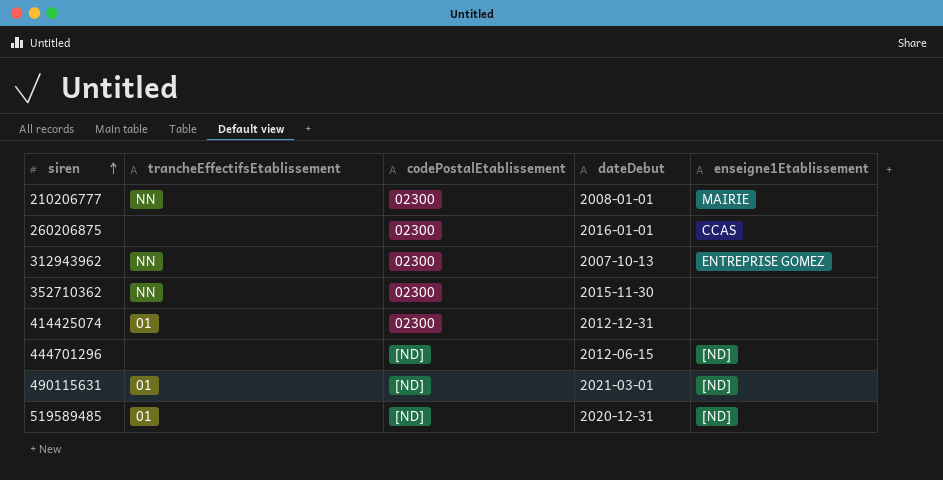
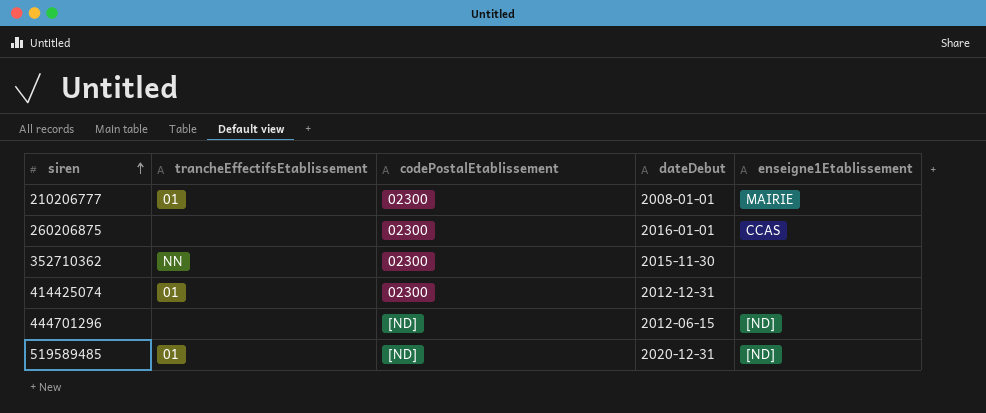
row 312943962: NN | 02300 | 2007-10-13 | ENTREPRISE GOMEZ -> none
row 490115631: 01 | [ND] | 2021-03-01 | [ND] -> none
210206777 | trancheEffectifsEtablissement: NN -> 01

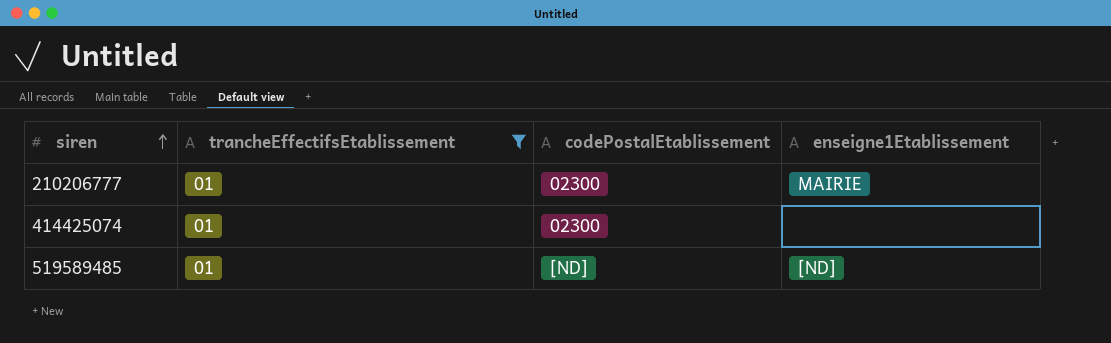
filter: none -> trancheEffectifsEtablissement = 01
column dateDebut | position: 4 -> none

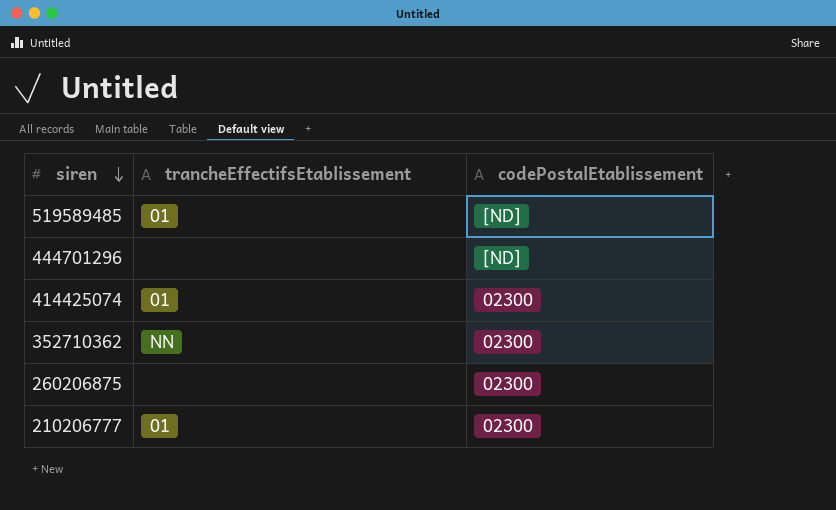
filter: trancheEffectifsEtablissement = 01 -> none
row order: siren ascending -> siren descending
column enseigne1Etablissement | position: 4 -> none

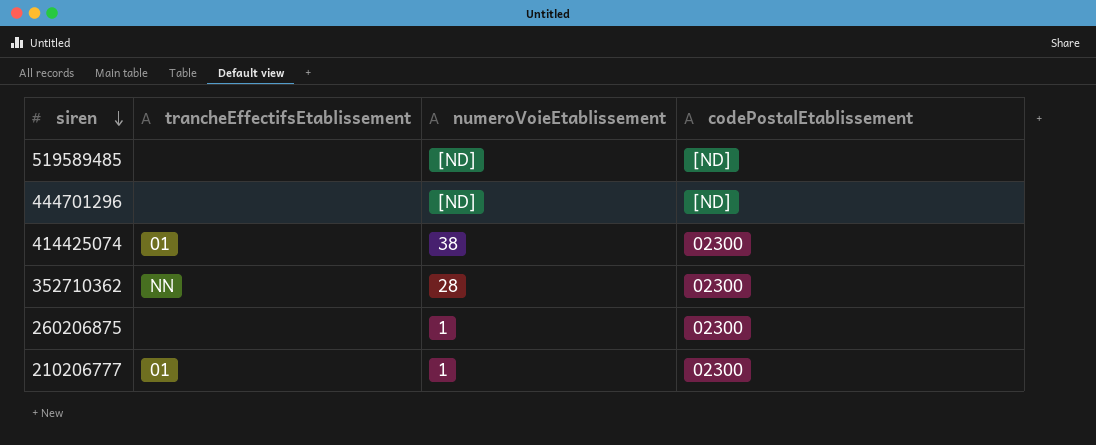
column numeroVoieEtablissement | position: none -> 3
519589485 | trancheEffectifsEtablissement: 01 -> none

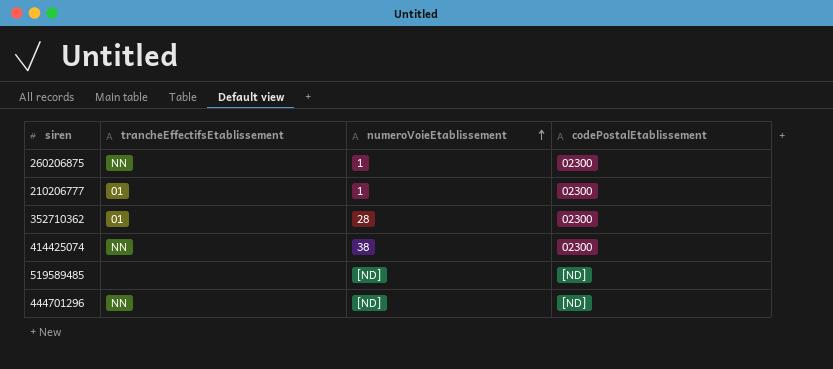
row order: siren descending -> numeroVoieEtablissement ascending
260206875 | trancheEffectifsEtablissement: none -> NN
352710362 | trancheEffectifsEtablissement: NN -> 01
414425074 | trancheEffectifsEtablissement: 01 -> NN
444701296 | trancheEffectifsEtablissement: none -> NN

